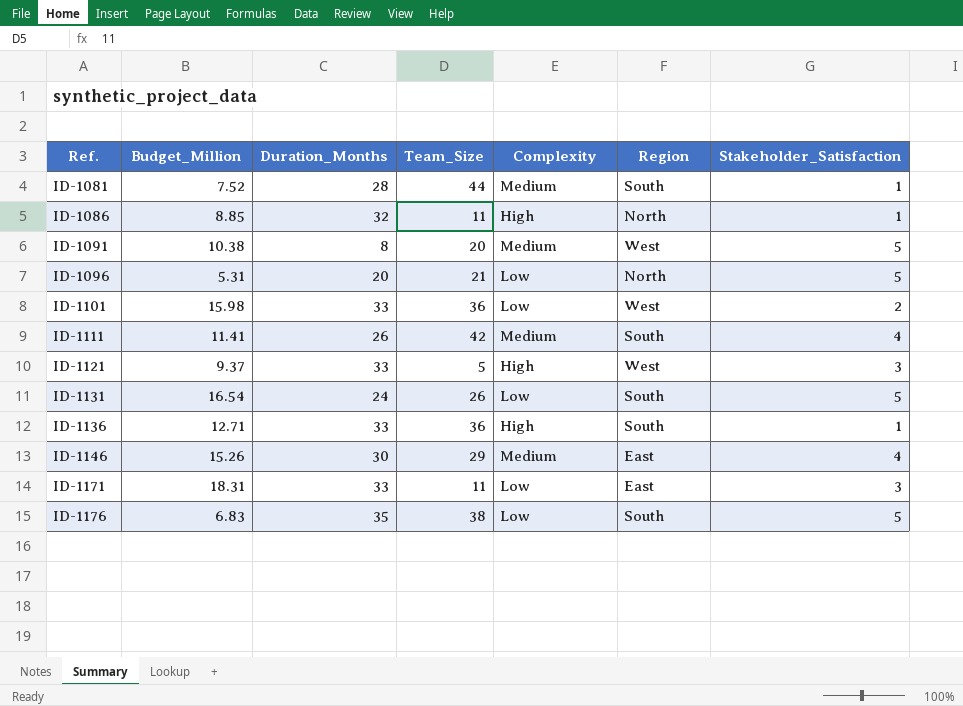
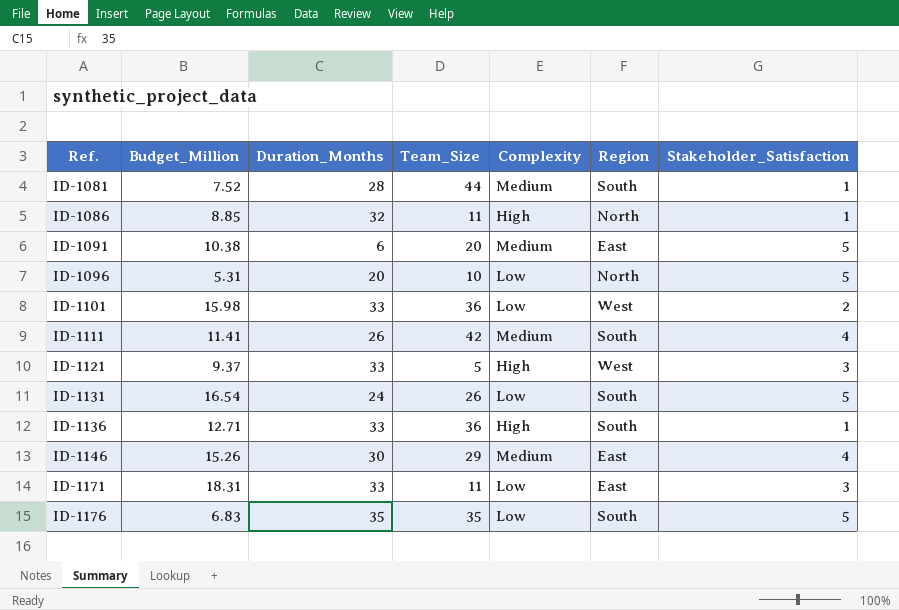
ID-1091 | Duration_Months: 8 -> 6
ID-1091 | Region: West -> East
ID-1096 | Team_Size: 21 -> 10
ID-1176 | Team_Size: 38 -> 35

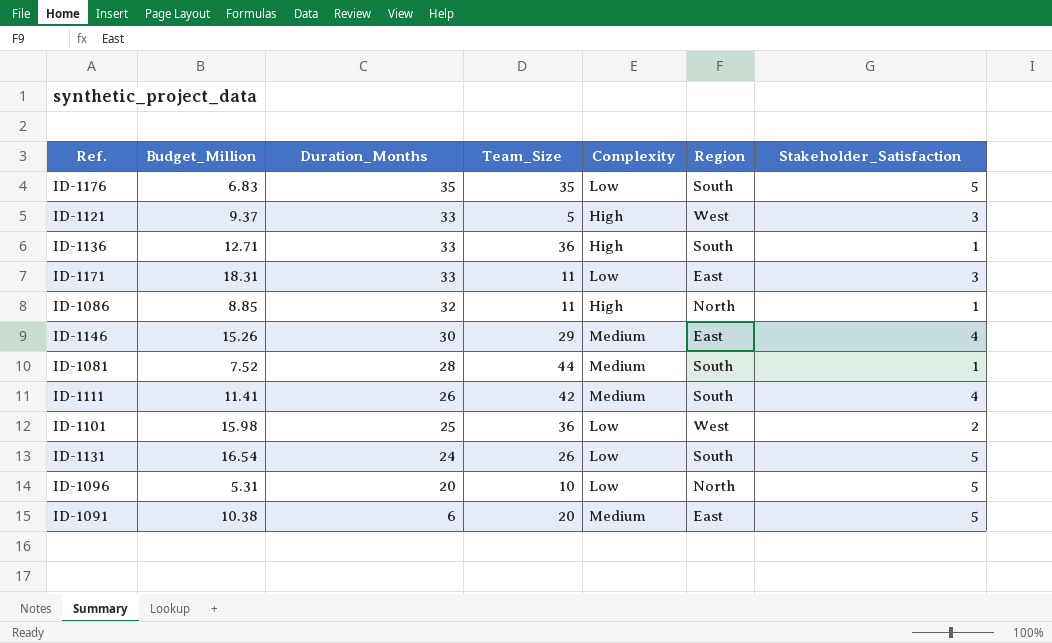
row order: Ref. ascending -> Duration_Months descending
ID-1101 | Duration_Months: 33 -> 25

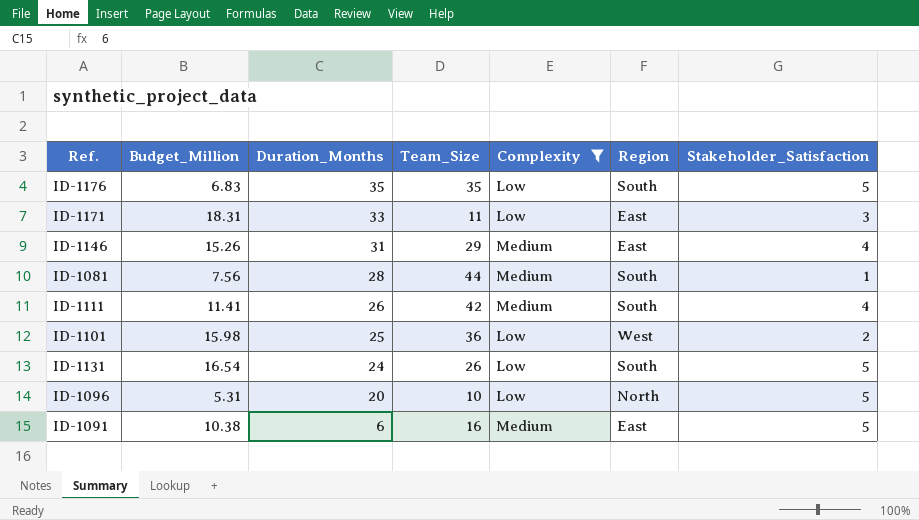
filter: none -> Complexity != High
ID-1146 | Duration_Months: 30 -> 31
ID-1081 | Budget_Million: 7.52 -> 7.56
ID-1091 | Team_Size: 20 -> 16

